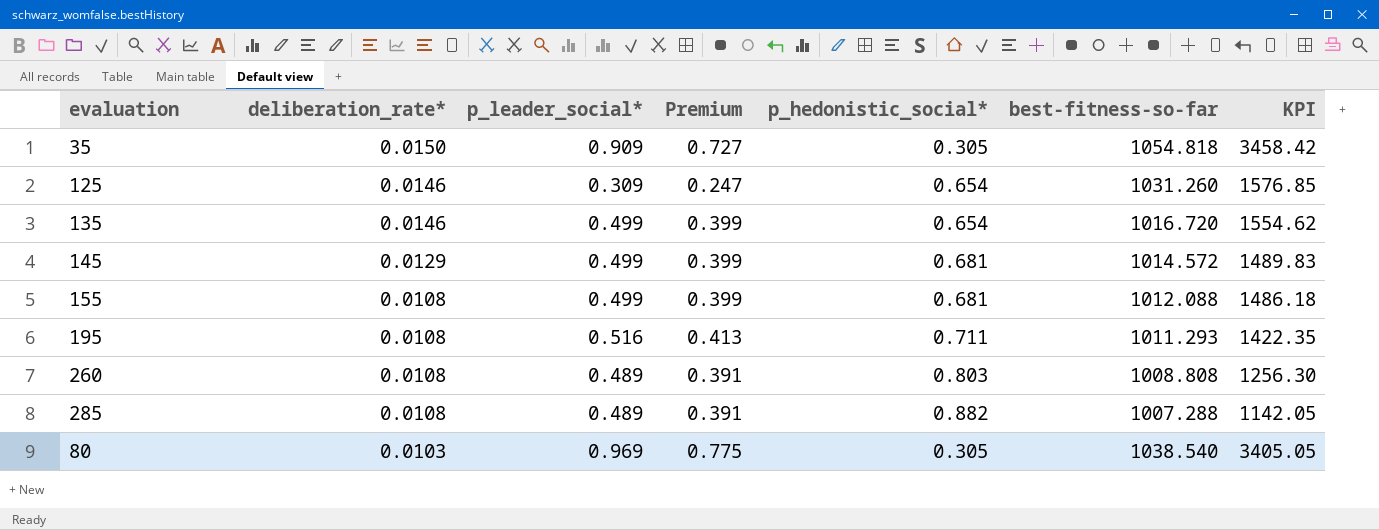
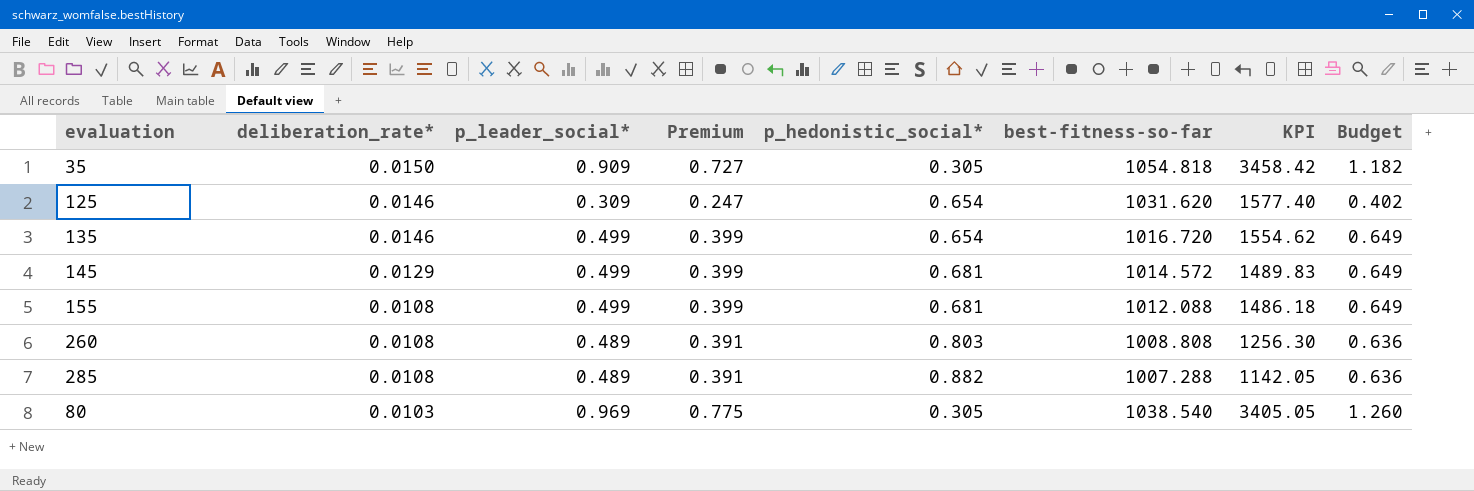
column Budget | formula: none -> [p_leader_social*] * 1.3
row 195: 0.0108 | 0.516 | 0.413 | 0.711 | 1011.293 | 1422.35 -> none
125 | best-fitness-so-far: 1031.260 -> 1031.620
125 | KPI: 1576.85 -> 1577.40

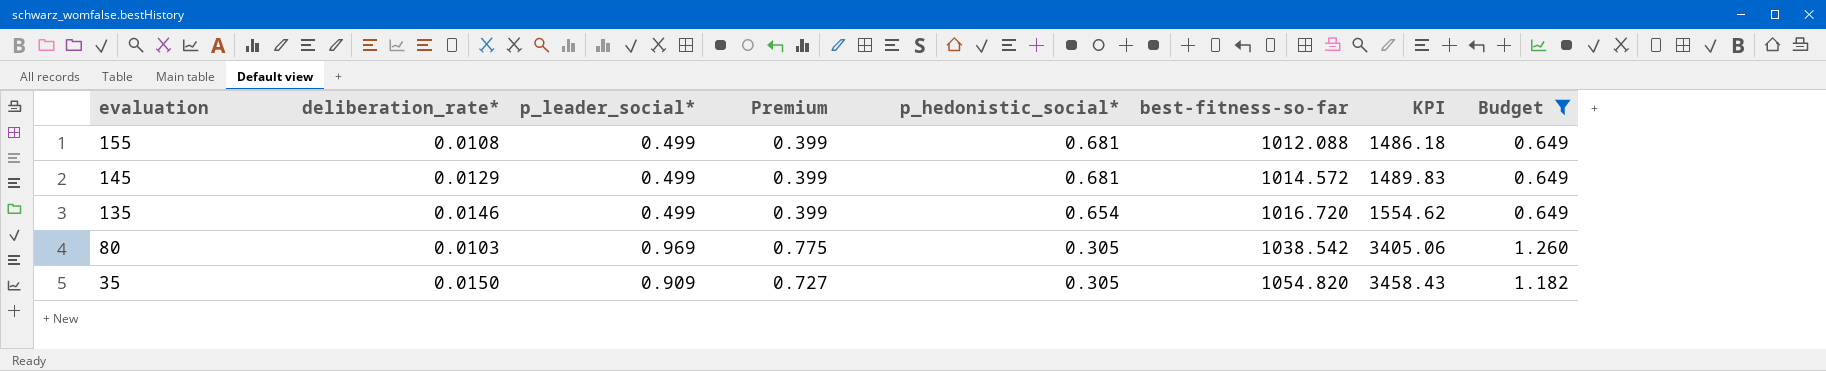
filter: none -> Budget >= 0.649
row order: deliberation_rate* descending -> evaluation descending
80 | best-fitness-so-far: 1038.540 -> 1038.542
80 | KPI: 3405.05 -> 3405.06
35 | best-fitness-so-far: 1054.818 -> 1054.820
35 | KPI: 3458.42 -> 3458.43

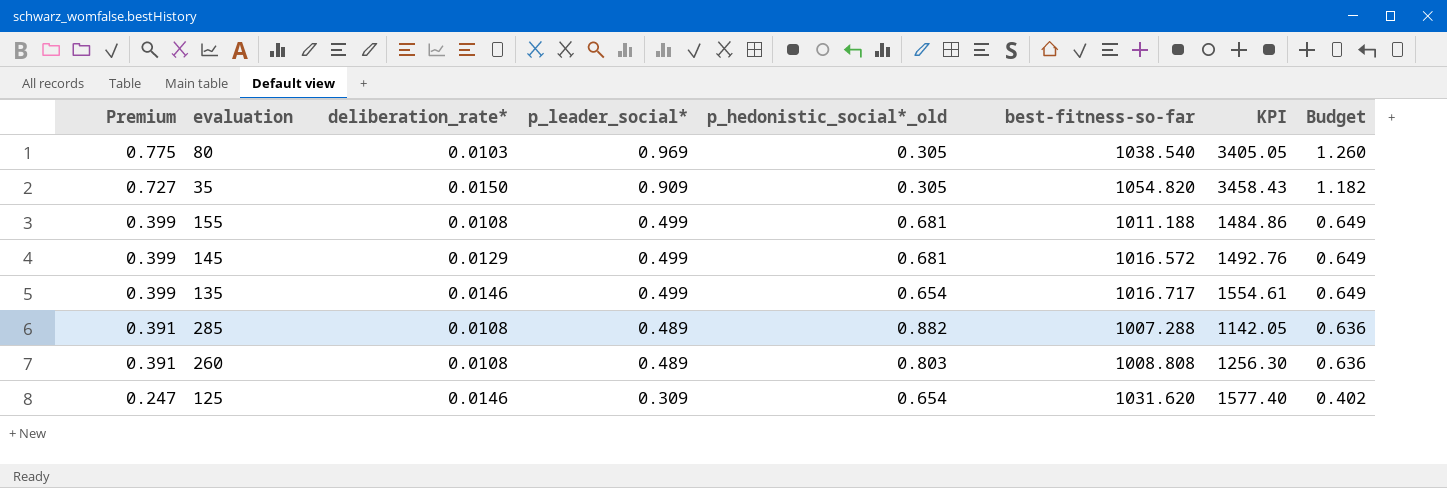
filter: Budget >= 0.649 -> none
row order: evaluation descending -> Premium descending
column Premium | position: 4 -> 1
column name: p_hedonistic_social* -> p_hedonistic_social*_old
80 | best-fitness-so-far: 1038.542 -> 1038.540
80 | KPI: 3405.06 -> 3405.05
155 | best-fitness-so-far: 1012.088 -> 1011.188
155 | KPI: 1486.18 -> 1484.86
145 | best-fitness-so-far: 1014.572 -> 1016.572
145 | KPI: 1489.83 -> 1492.76
135 | best-fitness-so-far: 1016.720 -> 1016.717
135 | KPI: 1554.62 -> 1554.61

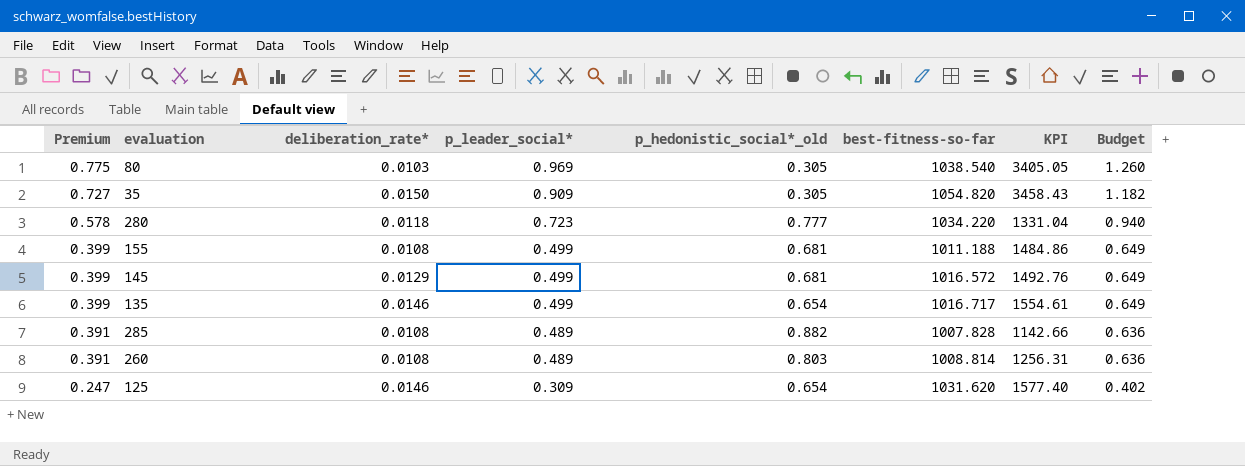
row 280: none -> 0.578 | 0.0118 | 0.723 | 0.777 | 1034.220 | 1331.04 | 0.940
285 | best-fitness-so-far: 1007.288 -> 1007.828
285 | KPI: 1142.05 -> 1142.66
260 | best-fitness-so-far: 1008.808 -> 1008.814
260 | KPI: 1256.30 -> 1256.31

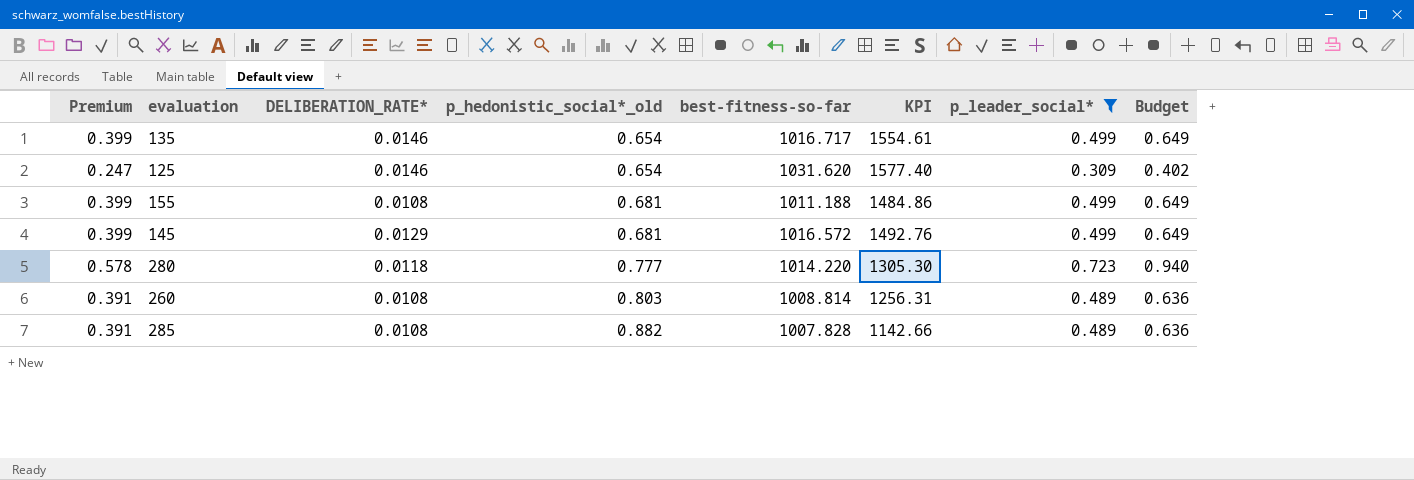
filter: none -> p_leader_social* <= 0.723
row order: Premium descending -> p_hedonistic_social*_old ascending
column name: deliberation_rate* -> DELIBERATION_RATE*
column p_leader_social* | position: 4 -> 7
280 | best-fitness-so-far: 1034.220 -> 1014.220
280 | KPI: 1331.04 -> 1305.30

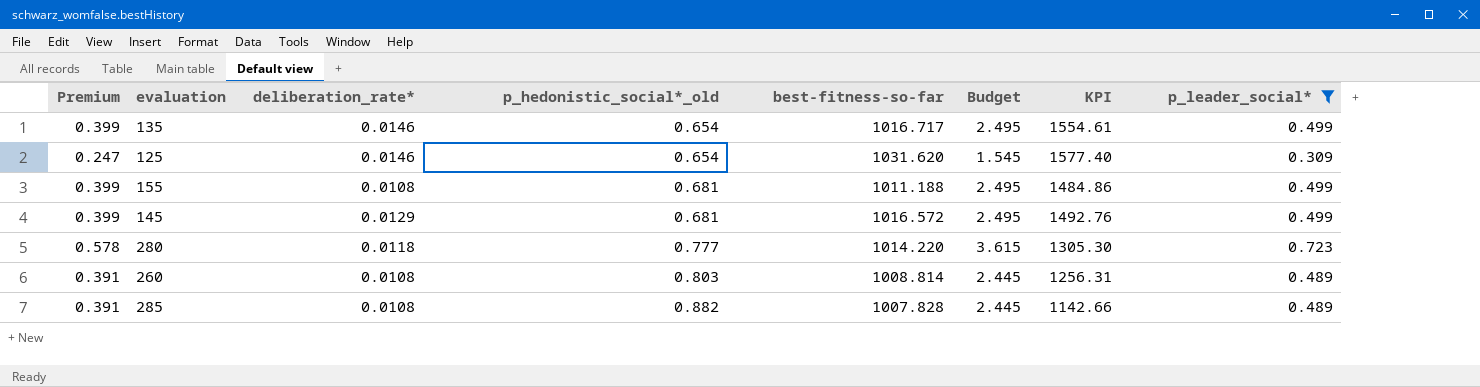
column name: DELIBERATION_RATE* -> deliberation_rate*
column Budget | formula: [p_leader_social*] * 1.3 -> [p_leader_social*] * 5
column Budget | position: 8 -> 6

